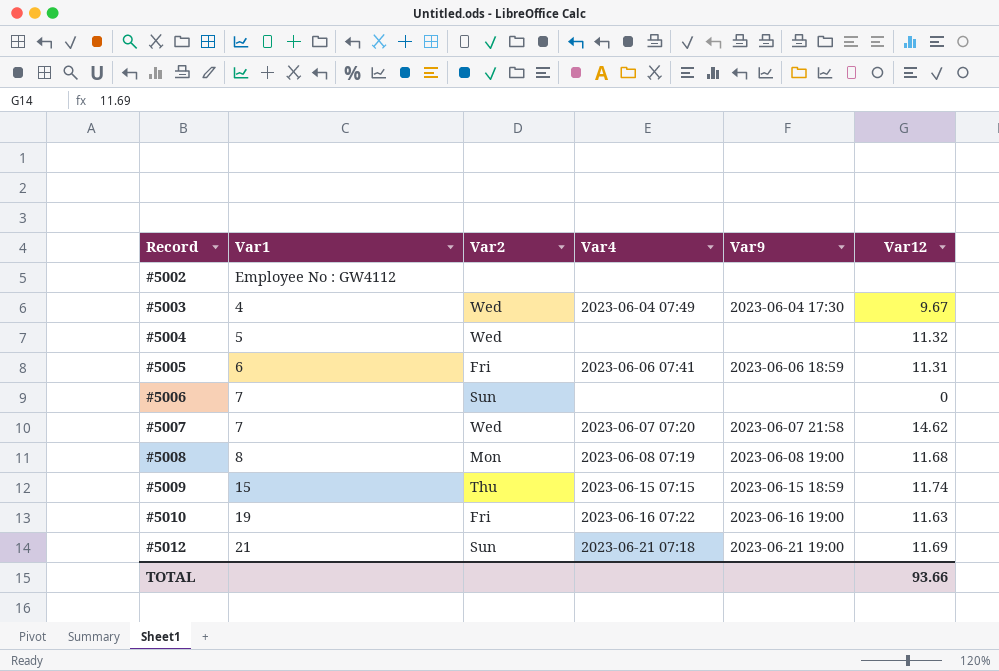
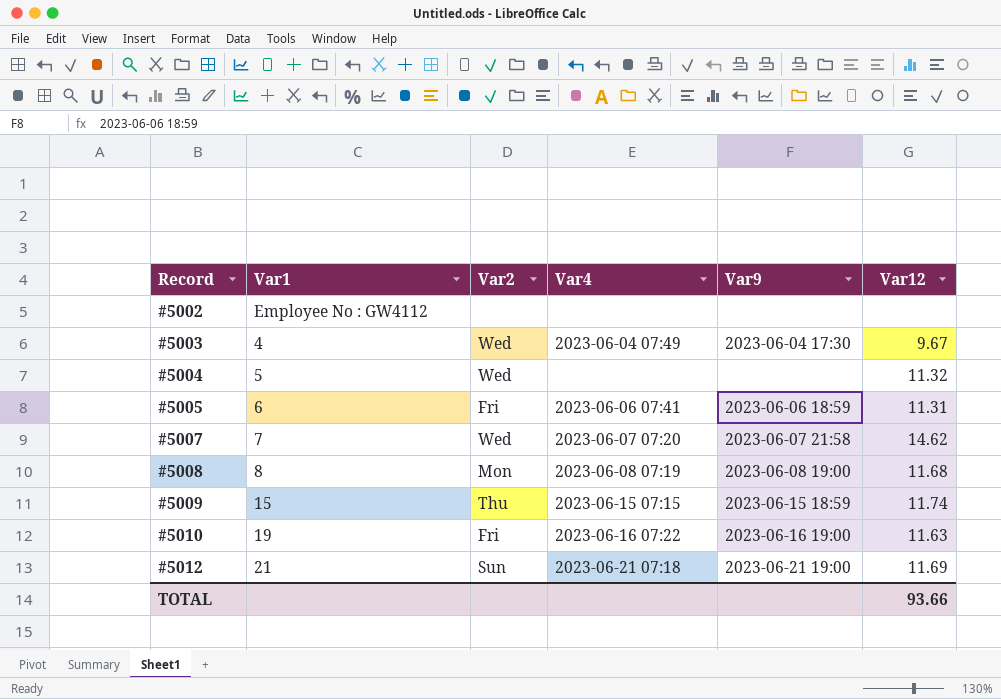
row #5006: 7 | Sun | none | none | 0 -> none

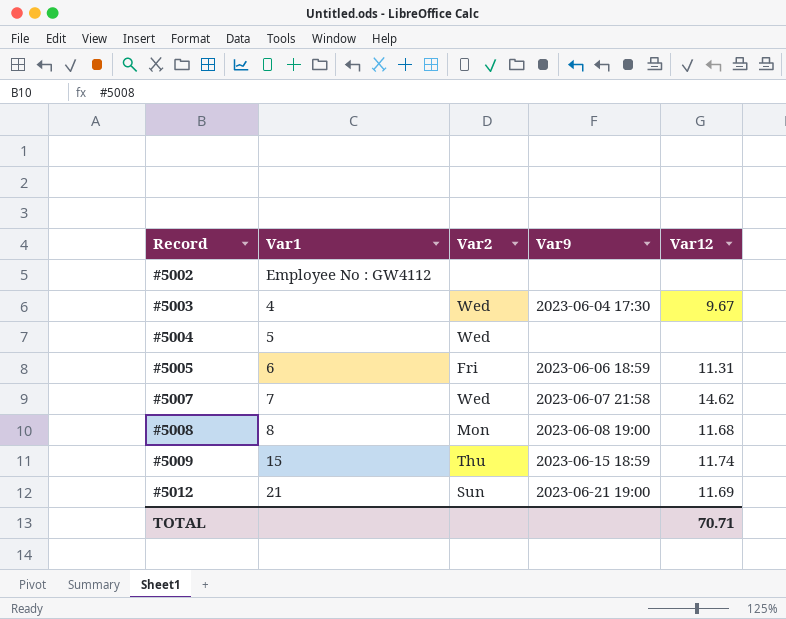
column Var4 | position: 4 -> none
row #5010: 19 | Fri | 2023-06-16 07:22 | 2023-06-16 19:00 | 11.63 -> none
#5004 | Var12: 11.32 -> none
TOTAL | Var12: 93.66 -> 70.71

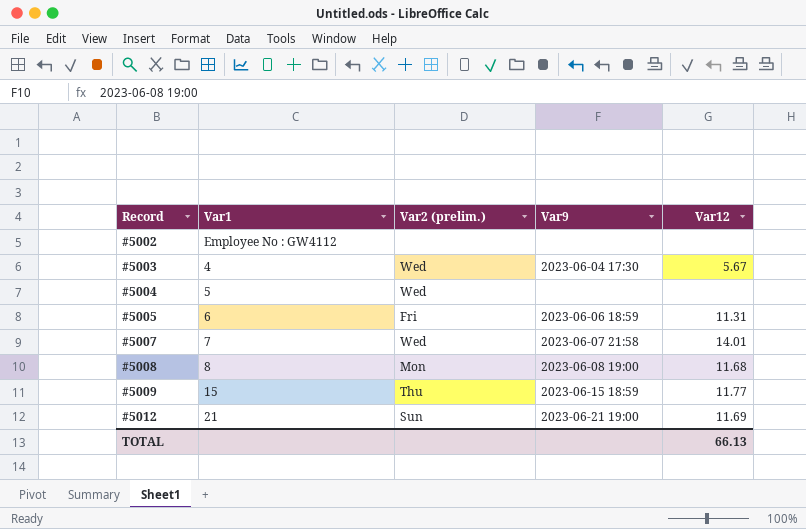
column name: Var2 -> Var2 (prelim.)
#5003 | Var12: 9.67 -> 5.67
#5007 | Var12: 14.62 -> 14.01
#5009 | Var12: 11.74 -> 11.77
TOTAL | Var12: 70.71 -> 66.13

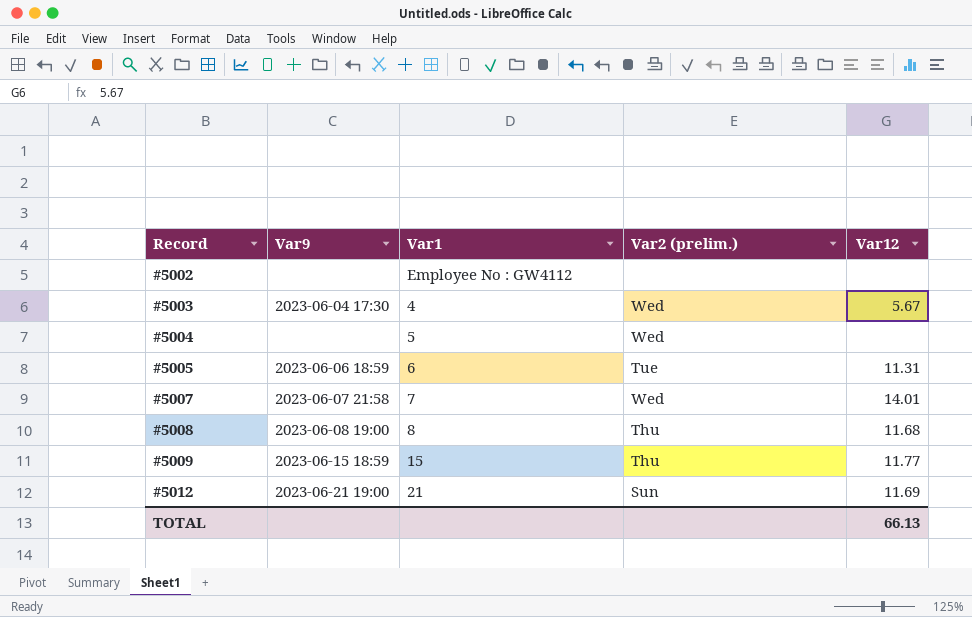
column Var9 | position: 4 -> 2
#5005 | Var2 (prelim.): Fri -> Tue
#5008 | Var2 (prelim.): Mon -> Thu

